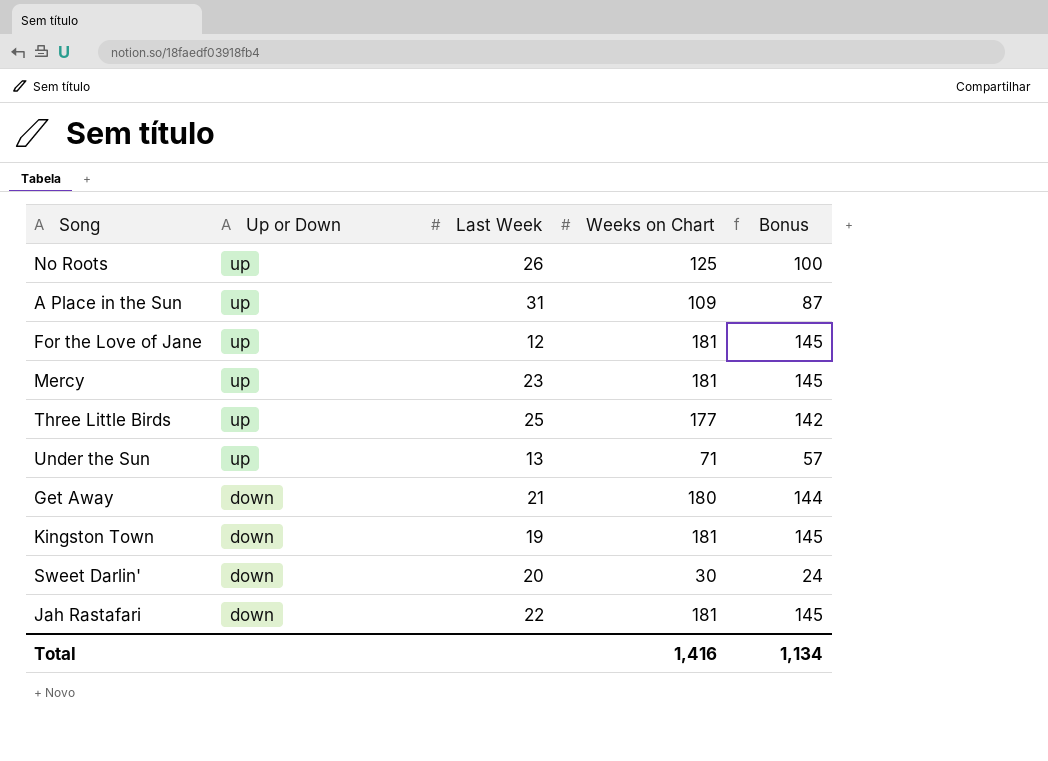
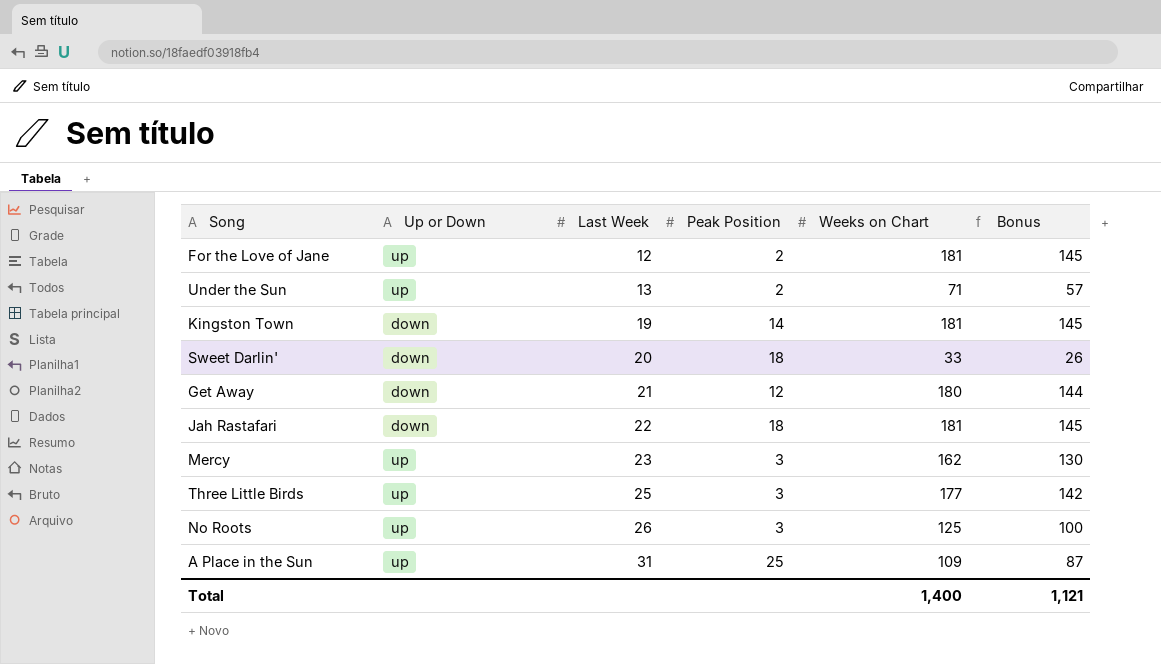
row order: Up or Down descending -> Last Week ascending
column Peak Position | position: none -> 4
Sweet Darlin' | Weeks on Chart: 30 -> 33
Sweet Darlin' | Bonus: 24 -> 26
Mercy | Weeks on Chart: 181 -> 162
Mercy | Bonus: 145 -> 130
Total | Weeks on Chart: 1,416 -> 1,400
Total | Bonus: 1,134 -> 1,121

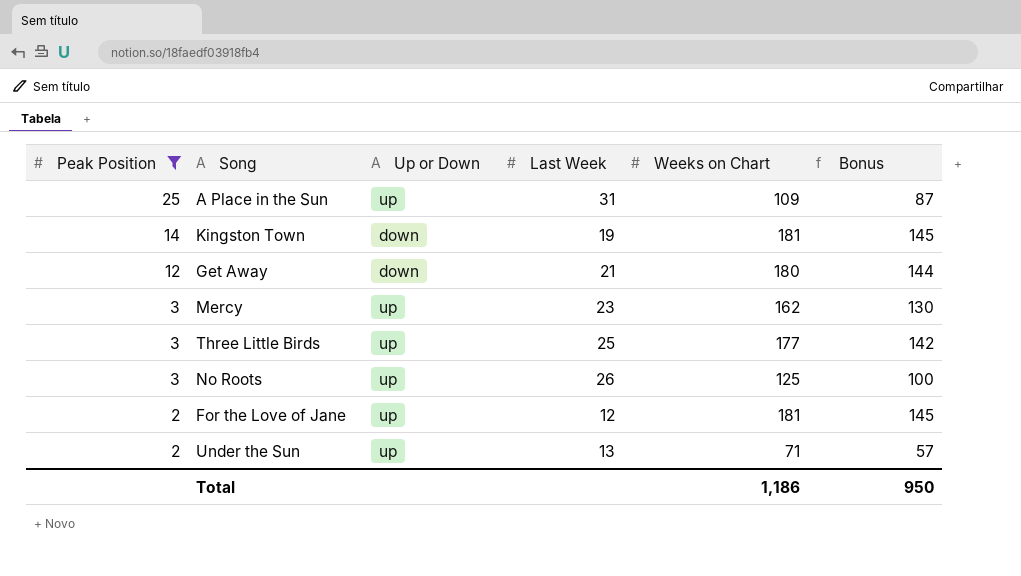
filter: none -> Peak Position != 18
row order: Last Week ascending -> Peak Position descending
column Peak Position | position: 4 -> 1
Total | Weeks on Chart: 1,400 -> 1,186
Total | Bonus: 1,121 -> 950

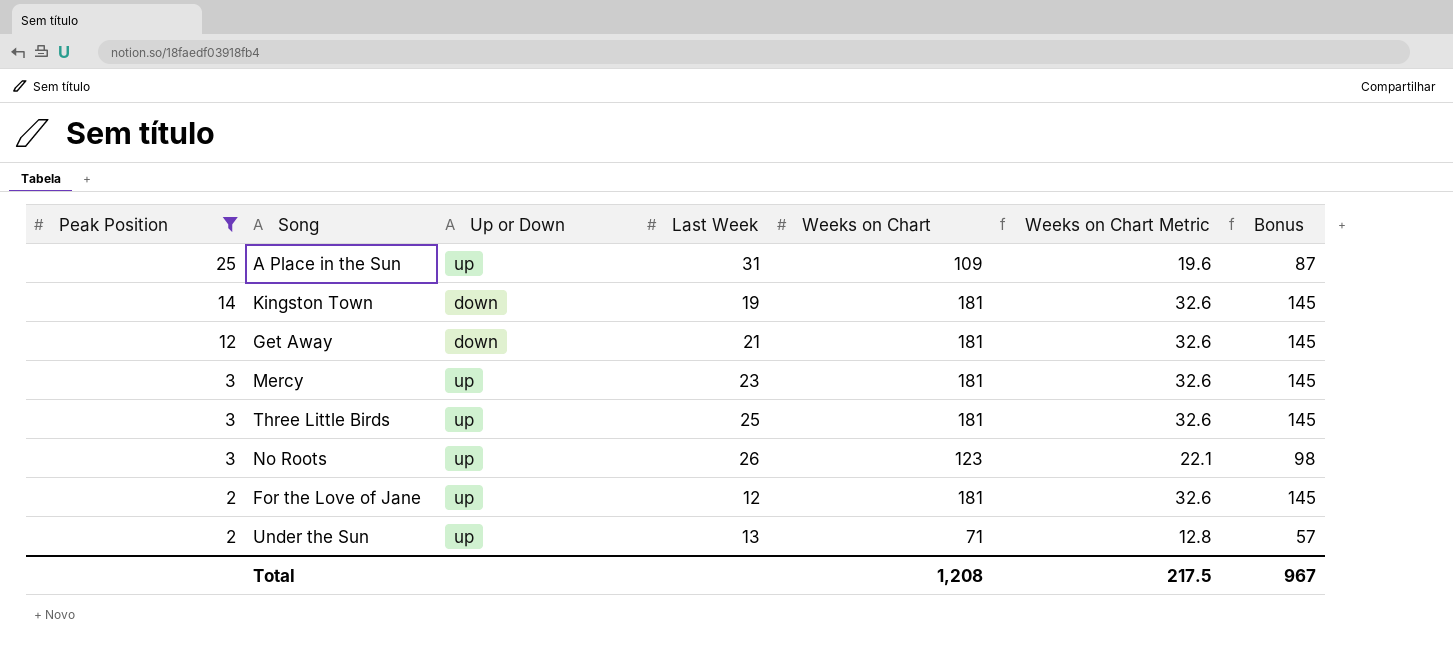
column Weeks on Chart Metric | formula: none -> [Weeks on Chart] * 0.18
Get Away | Weeks on Chart: 180 -> 181
Get Away | Bonus: 144 -> 145
Mercy | Weeks on Chart: 162 -> 181
Mercy | Bonus: 130 -> 145
Three Little Birds | Weeks on Chart: 177 -> 181
Three Little Birds | Bonus: 142 -> 145
No Roots | Weeks on Chart: 125 -> 123
No Roots | Bonus: 100 -> 98
Total | Weeks on Chart: 1,186 -> 1,208
Total | Bonus: 950 -> 967

